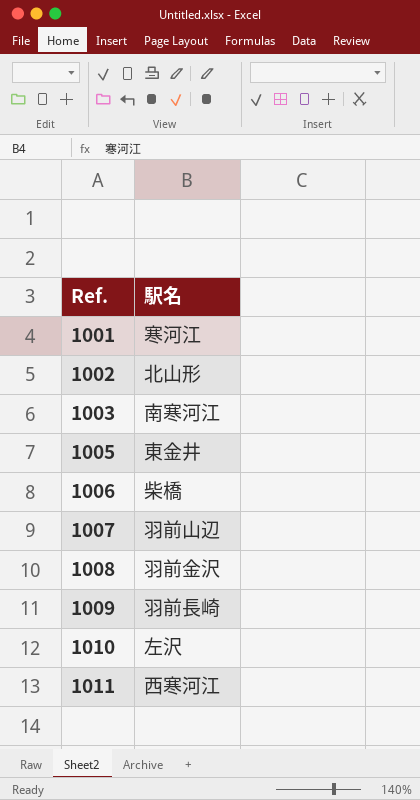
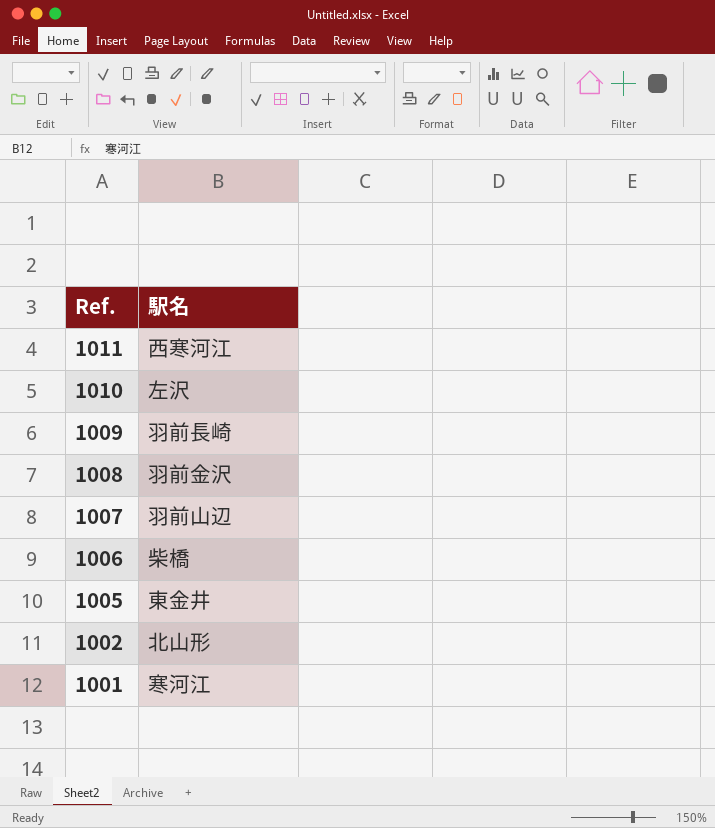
row order: Ref. ascending -> Ref. descending
row 1003: 南寒河江 -> none

